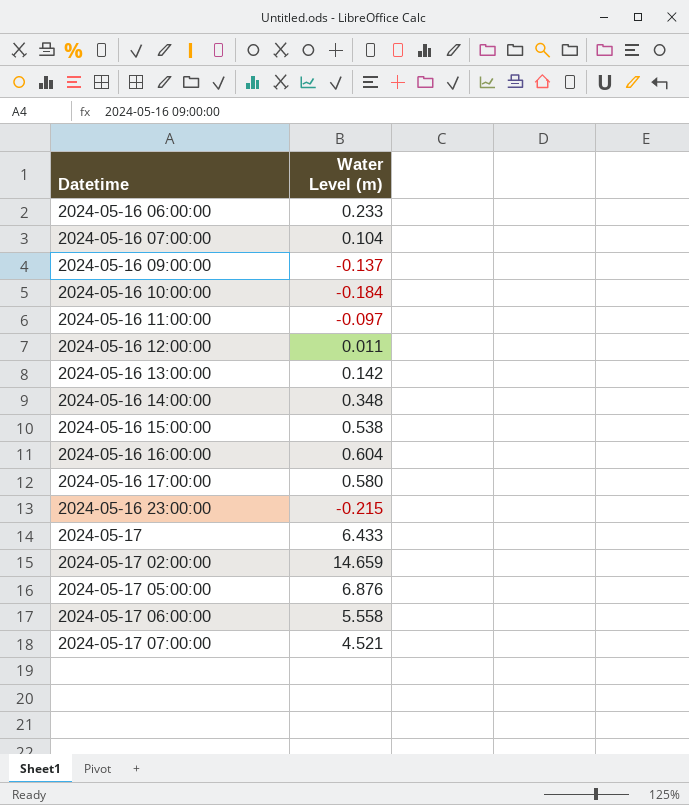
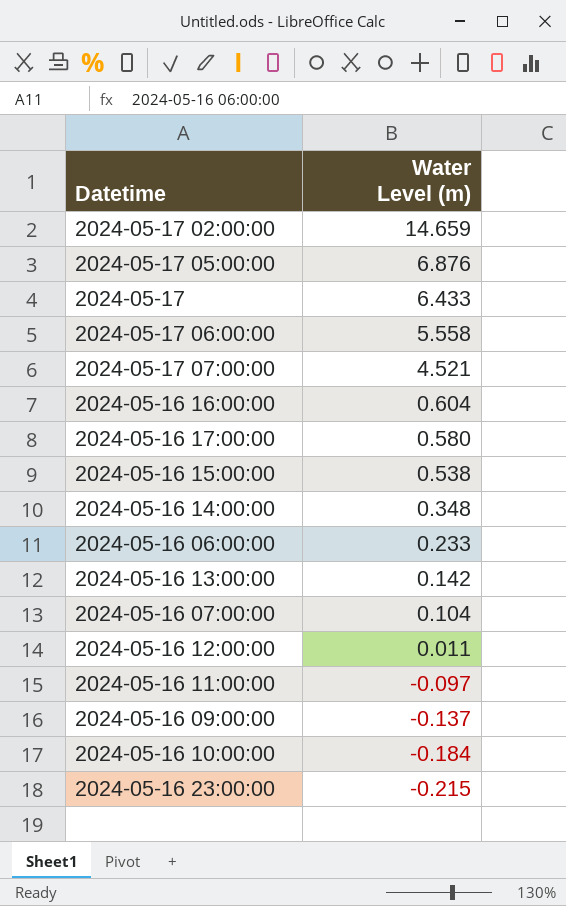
row order: Datetime ascending -> Water Level (m) descending

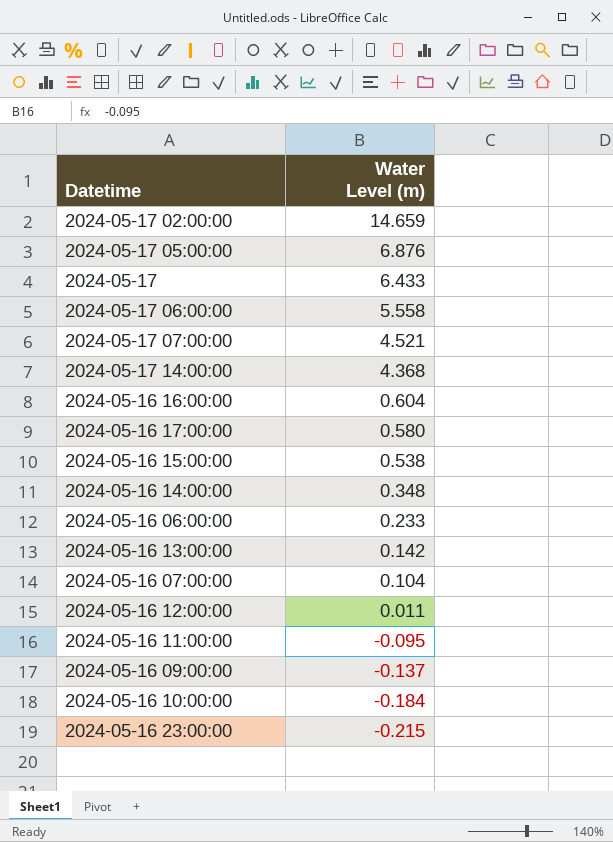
row 2024-05-17 14:00:00: none -> 4.368
2024-05-16 11:00:00 | Water Level (m): -0.097 -> -0.095

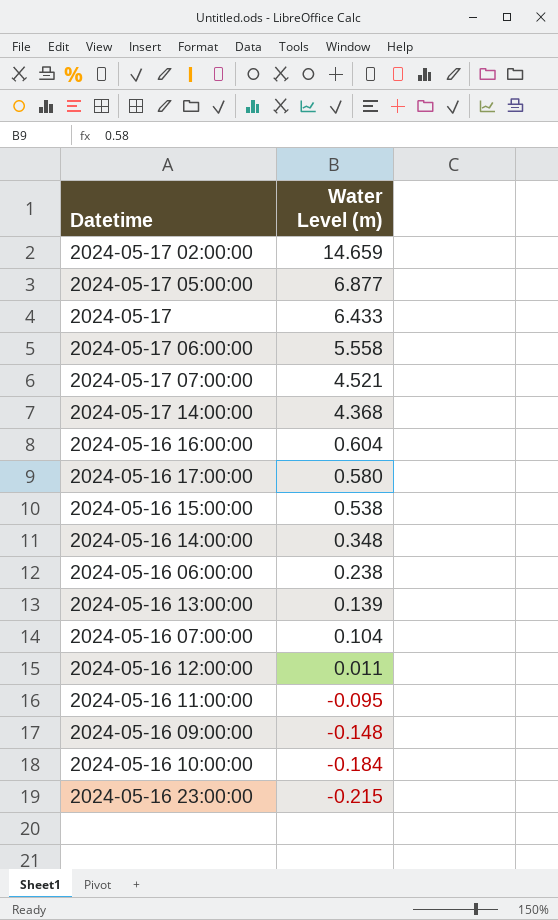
2024-05-17 05:00:00 | Water Level (m): 6.876 -> 6.877
2024-05-16 06:00:00 | Water Level (m): 0.233 -> 0.238
2024-05-16 13:00:00 | Water Level (m): 0.142 -> 0.139
2024-05-16 09:00:00 | Water Level (m): -0.137 -> -0.148

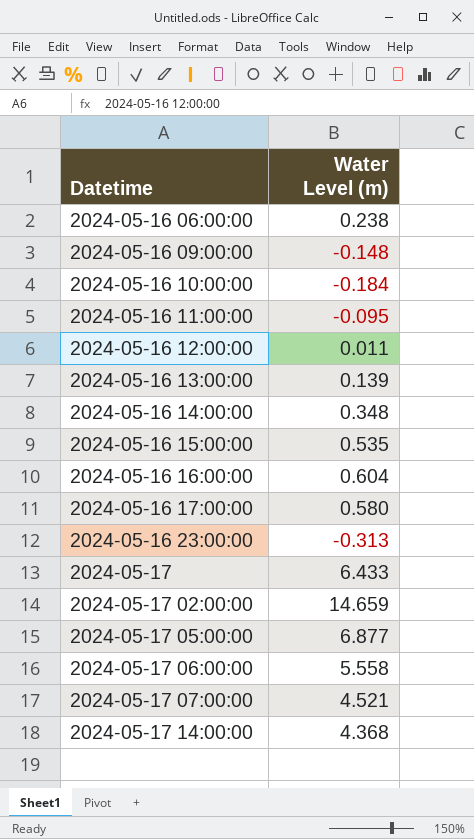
row order: Water Level (m) descending -> Datetime ascending
row 2024-05-16 07:00:00: 0.104 -> none
2024-05-16 15:00:00 | Water Level (m): 0.538 -> 0.535
2024-05-16 23:00:00 | Water Level (m): -0.215 -> -0.313

